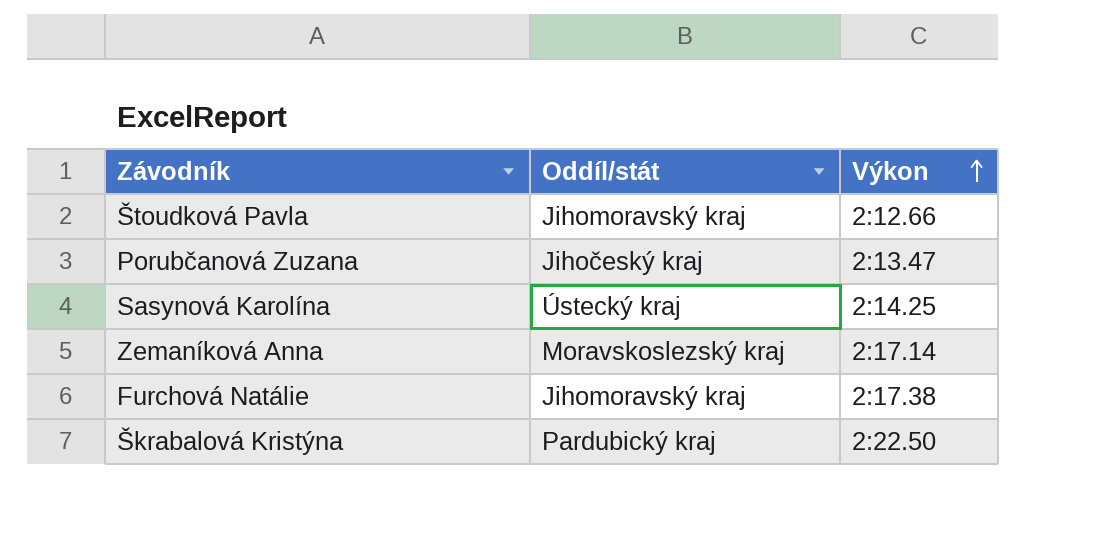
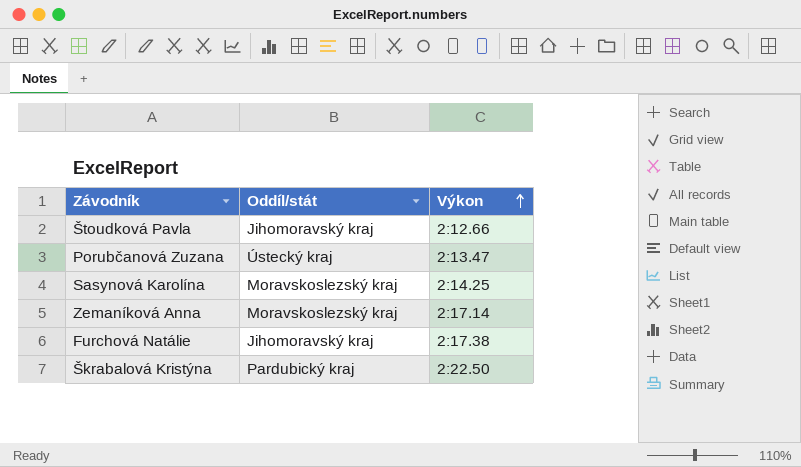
Porubčanová Zuzana | Oddíl/stát: Jihočeský kraj -> Ústecký kraj
Sasynová Karolína | Oddíl/stát: Ústecký kraj -> Moravskoslezský kraj

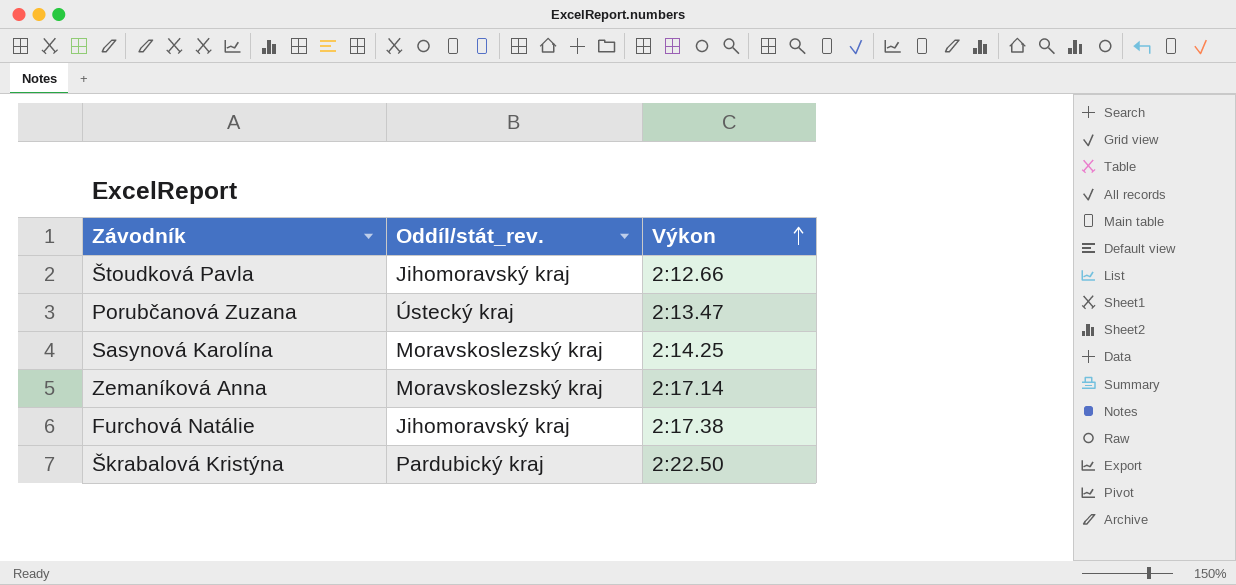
column name: Oddíl/stát -> Oddíl/stát_rev.

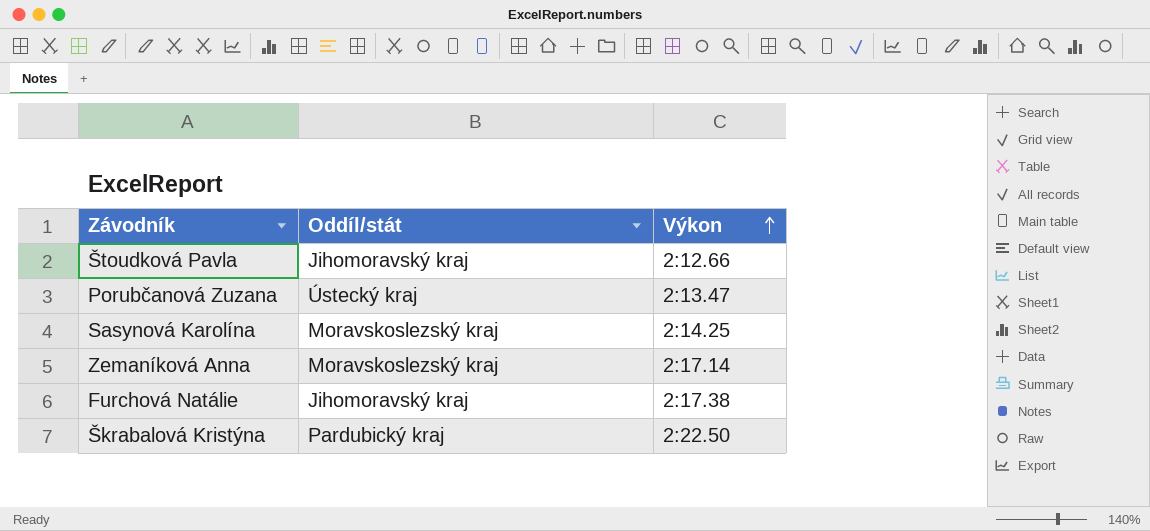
column name: Oddíl/stát_rev. -> Oddíl/stát

